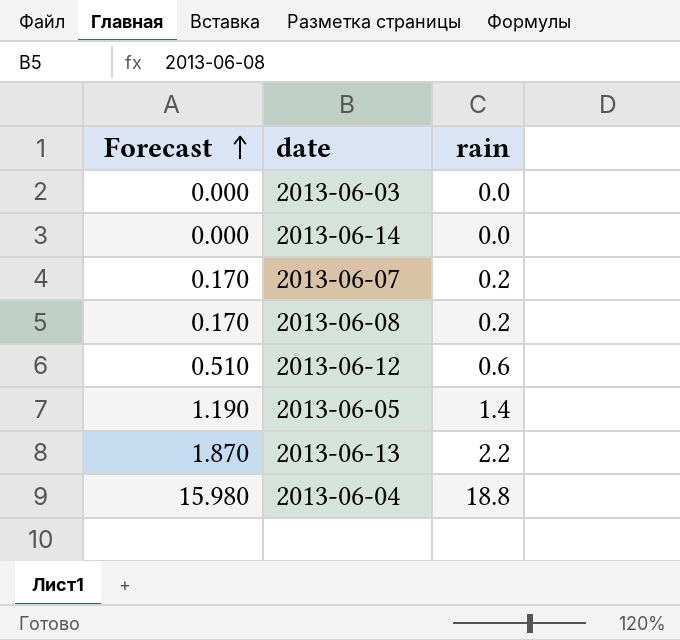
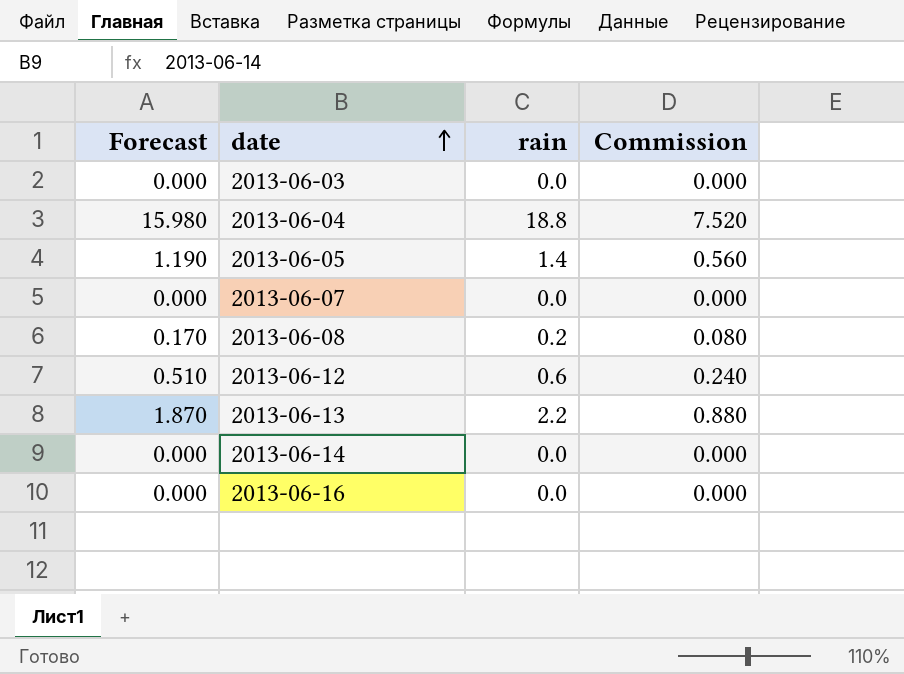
row order: Forecast ascending -> date ascending
column Commission | formula: none -> [rain] * 0.4
2013-06-07 | Forecast: 0.170 -> 0.000
2013-06-07 | rain: 0.2 -> 0.0
row 2013-06-16: none -> 0.000 | 0.0 | 0.000

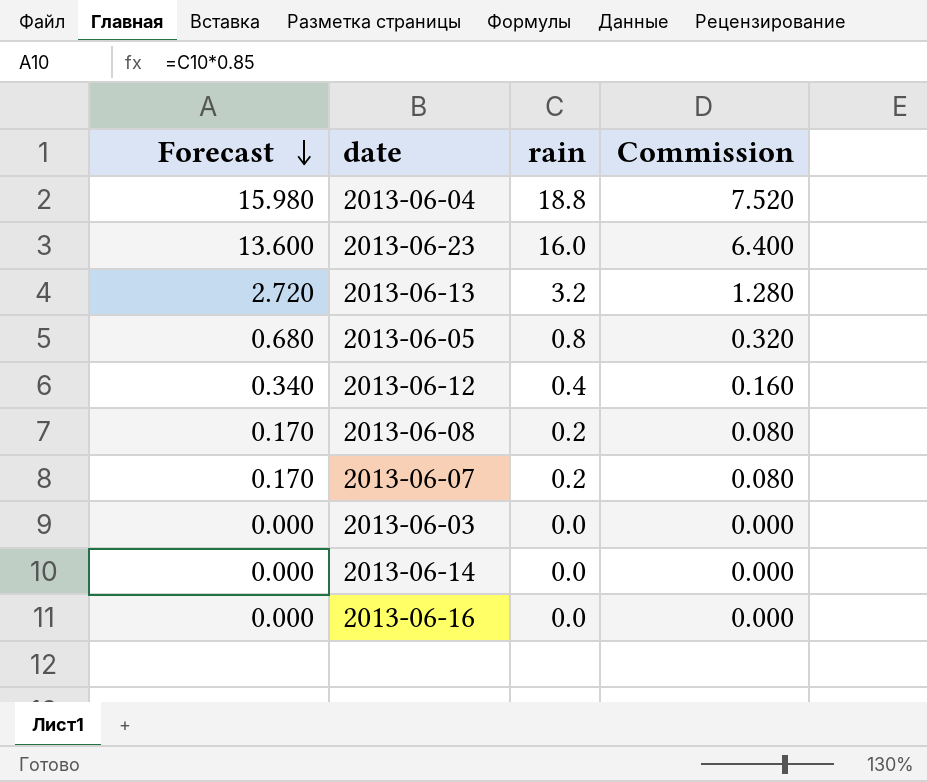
row order: date ascending -> Forecast descending
row 2013-06-23: none -> 13.600 | 16.0 | 6.400
2013-06-13 | Forecast: 1.870 -> 2.720
2013-06-13 | rain: 2.2 -> 3.2
2013-06-13 | Commission: 0.880 -> 1.280
2013-06-05 | Forecast: 1.190 -> 0.680
2013-06-05 | rain: 1.4 -> 0.8
2013-06-05 | Commission: 0.560 -> 0.320
2013-06-12 | Forecast: 0.510 -> 0.340
2013-06-12 | rain: 0.6 -> 0.4
2013-06-12 | Commission: 0.240 -> 0.160
2013-06-07 | Forecast: 0.000 -> 0.170
2013-06-07 | rain: 0.0 -> 0.2
2013-06-07 | Commission: 0.000 -> 0.080

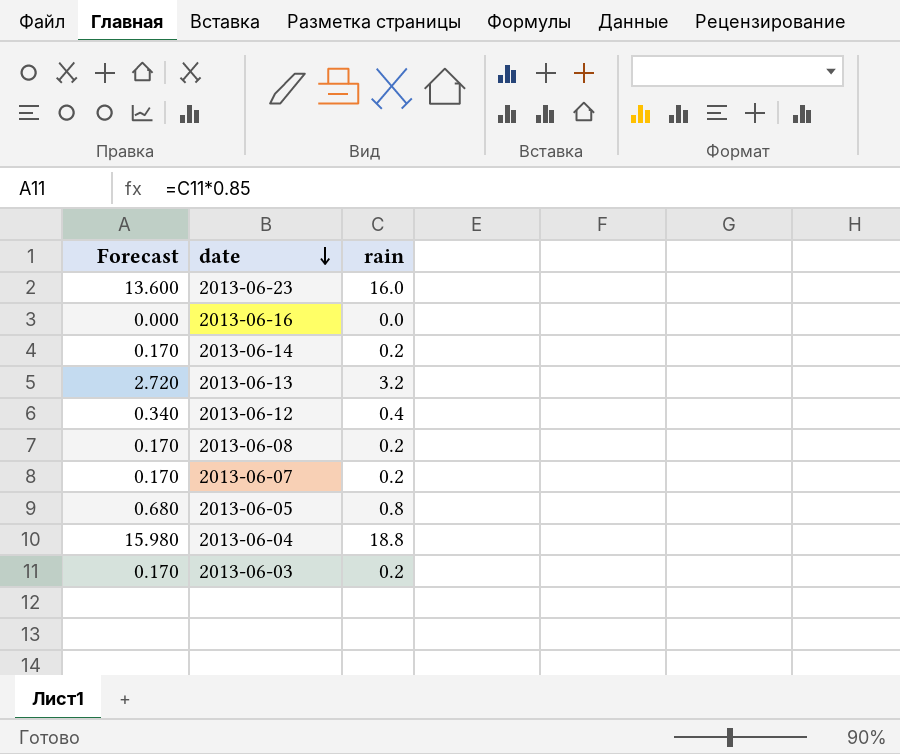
row order: Forecast descending -> date descending
column Commission | formula: [rain] * 0.4 -> none
2013-06-14 | Forecast: 0.000 -> 0.170
2013-06-14 | rain: 0.0 -> 0.2
2013-06-03 | Forecast: 0.000 -> 0.170
2013-06-03 | rain: 0.0 -> 0.2

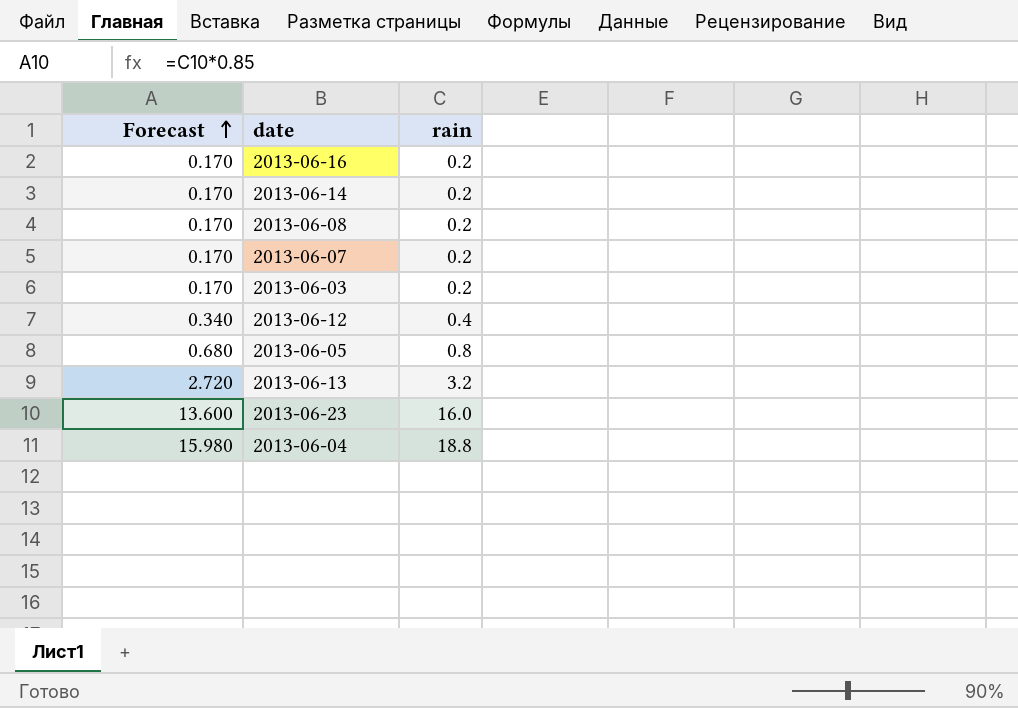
row order: date descending -> Forecast ascending
2013-06-16 | Forecast: 0.000 -> 0.170
2013-06-16 | rain: 0.0 -> 0.2

